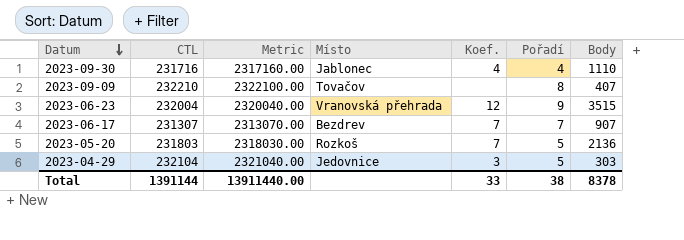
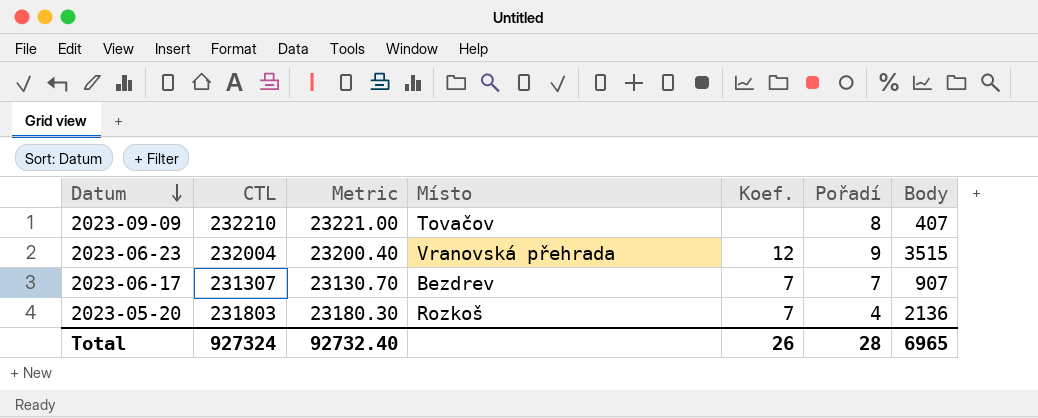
column Metric | formula: [CTL] * 10 -> [CTL] * 0.1
row 2023-09-30: 231716 | 2317160.00 | Jablonec | 4 | 4 | 1110 -> none
row 2023-04-29: 232104 | 2321040.00 | Jedovnice | 3 | 5 | 303 -> none
2023-05-20 | Pořadí: 5 -> 4
Total | CTL: 1391144 -> 927324
Total | Metric: 13911440.00 -> 92732.40
Total | Koef.: 33 -> 26
Total | Pořadí: 38 -> 28
Total | Body: 8378 -> 6965

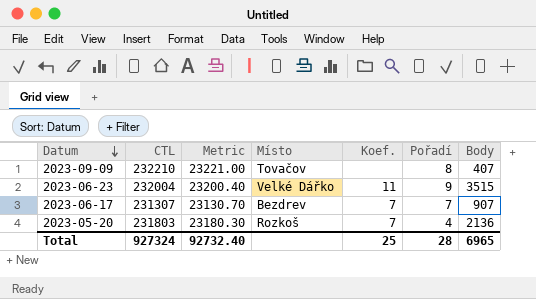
2023-06-23 | Místo: Vranovská přehrada -> Velké Dářko
2023-06-23 | Koef.: 12 -> 11
Total | Koef.: 26 -> 25

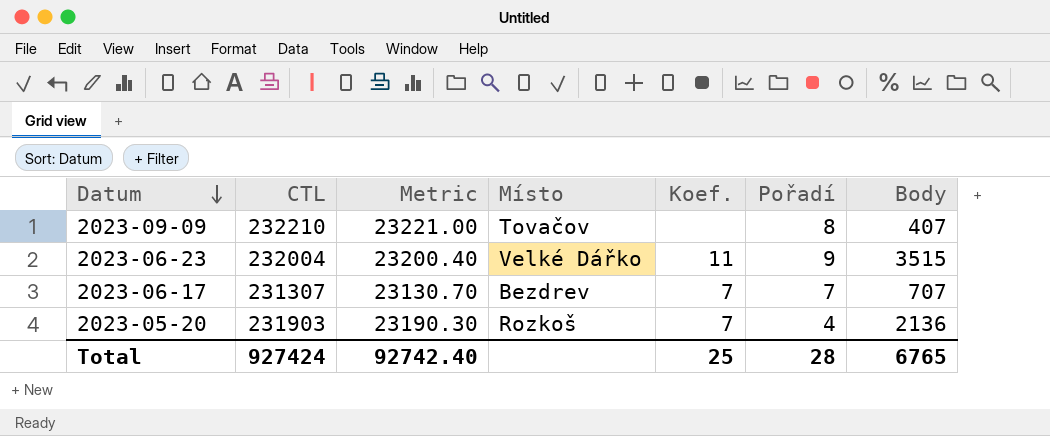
2023-06-17 | Body: 907 -> 707
2023-05-20 | CTL: 231803 -> 231903
2023-05-20 | Metric: 23180.30 -> 23190.30
Total | CTL: 927324 -> 927424
Total | Metric: 92732.40 -> 92742.40
Total | Body: 6965 -> 6765

